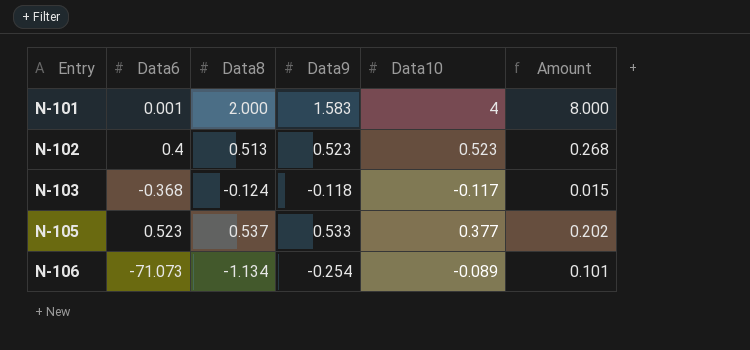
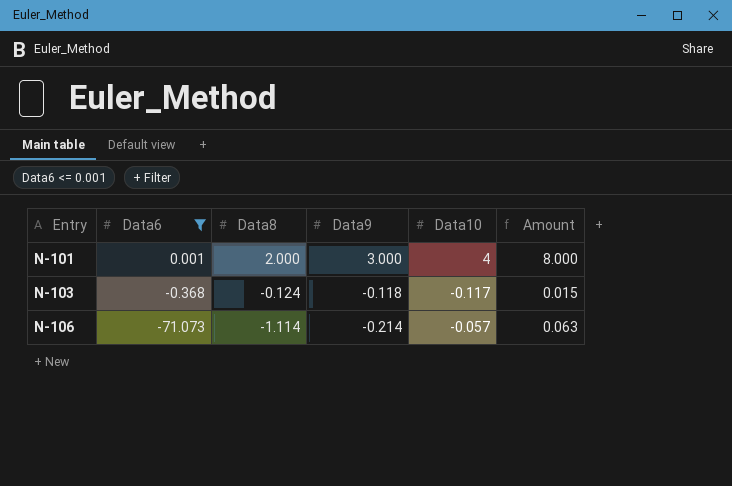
filter: none -> Data6 <= 0.001
N-101 | Data9: 1.583 -> 3.000
N-106 | Data8: -1.134 -> -1.114
N-106 | Data9: -0.254 -> -0.214
N-106 | Data10: -0.089 -> -0.057
N-106 | Amount: 0.101 -> 0.063

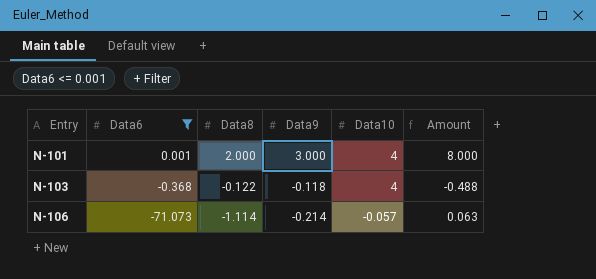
N-103 | Data8: -0.124 -> -0.122
N-103 | Data10: -0.117 -> 4
N-103 | Amount: 0.015 -> -0.488

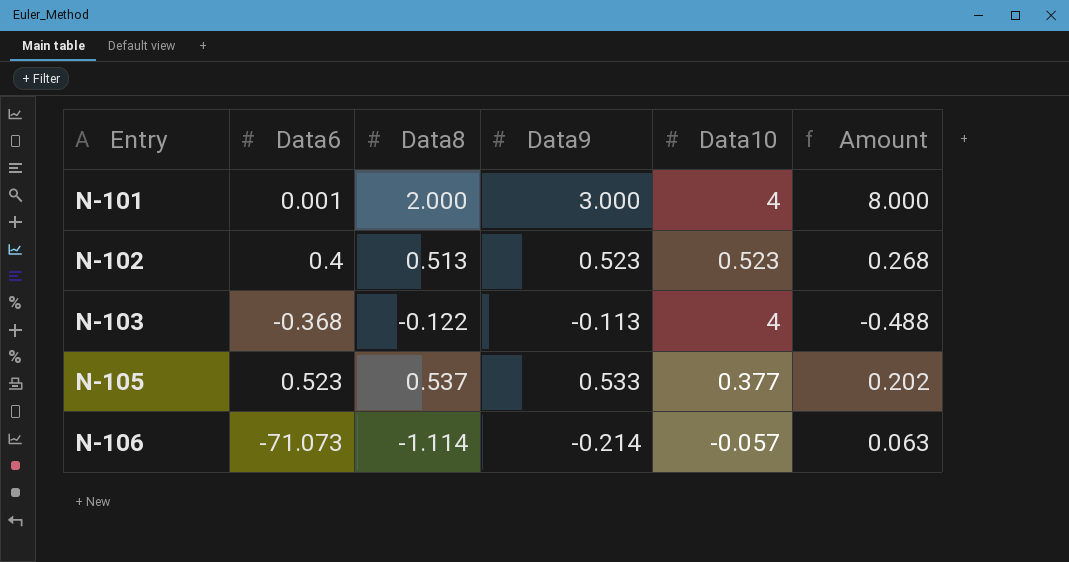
filter: Data6 <= 0.001 -> none
N-103 | Data9: -0.118 -> -0.113

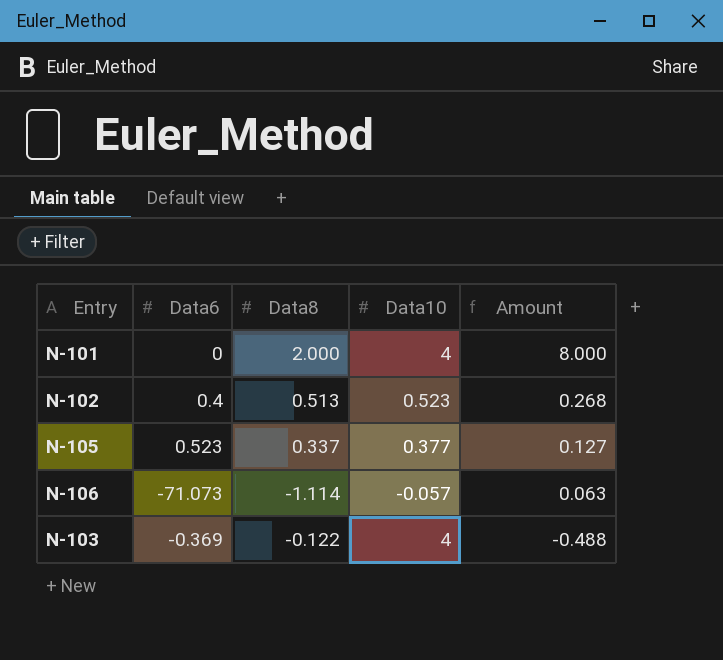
row order: Entry ascending -> Amount descending
column Data9 | position: 4 -> none
N-101 | Data6: 0.001 -> 0
N-105 | Data8: 0.537 -> 0.337
N-105 | Amount: 0.202 -> 0.127
N-103 | Data6: -0.368 -> -0.369

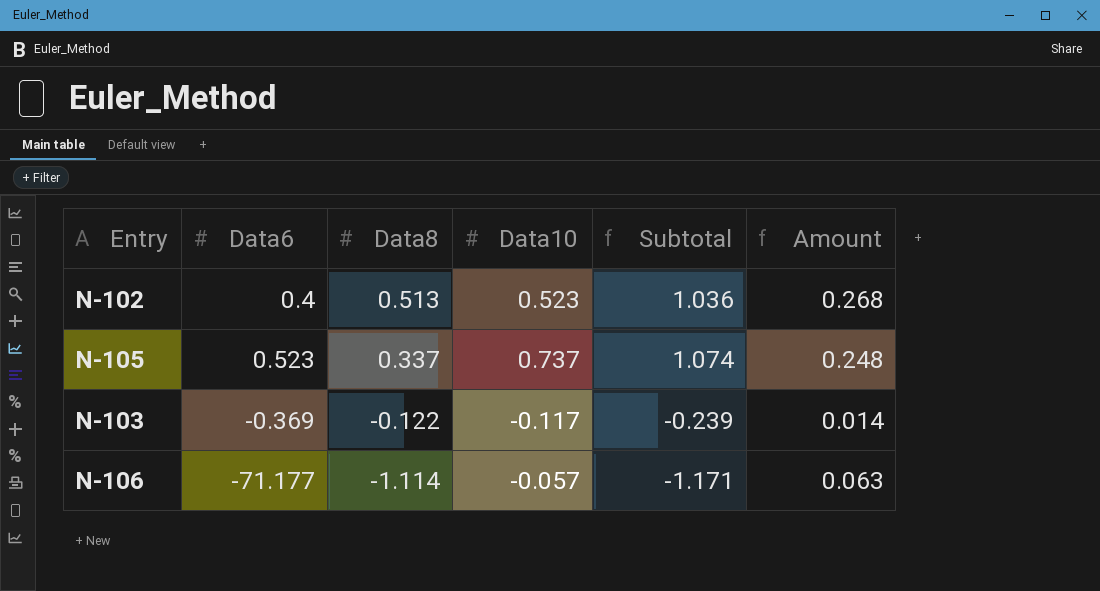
row order: Amount descending -> Data8 descending
column Subtotal | formula: none -> [Data8] + [Data10]
row N-101: 0 | 2.000 | 4 | 8.000 -> none
N-105 | Data10: 0.377 -> 0.737
N-105 | Amount: 0.127 -> 0.248
N-103 | Data10: 4 -> -0.117
N-103 | Amount: -0.488 -> 0.014
N-106 | Data6: -71.073 -> -71.177

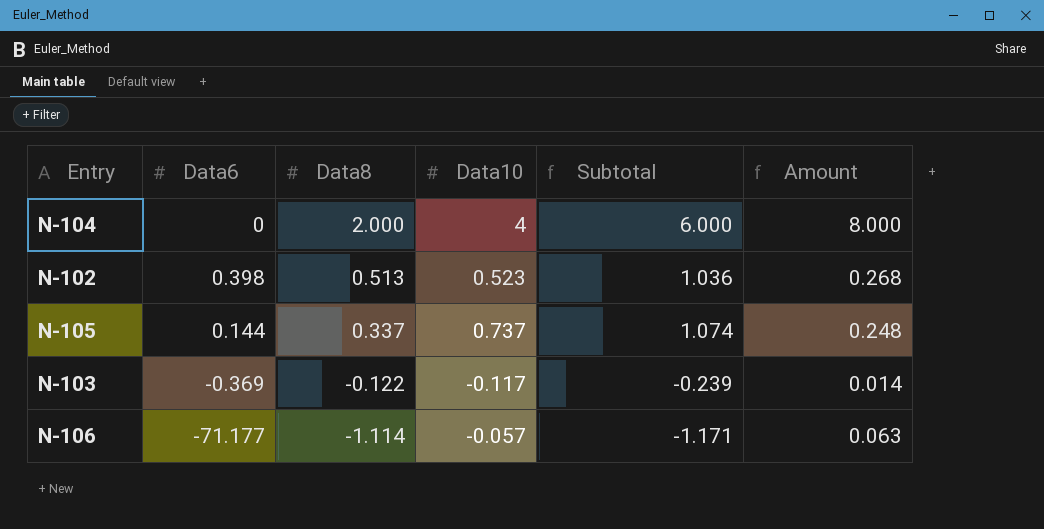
row N-104: none -> 0 | 2.000 | 4 | 6.000 | 8.000
N-102 | Data6: 0.4 -> 0.398
N-105 | Data6: 0.523 -> 0.144

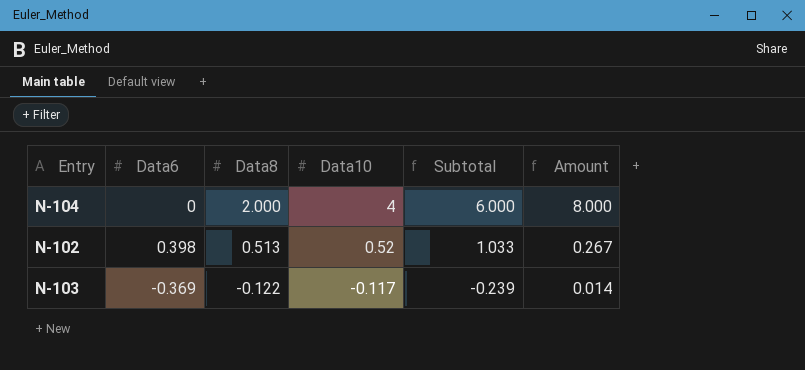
row N-105: 0.144 | 0.337 | 0.737 | 1.074 | 0.248 -> none
row N-106: -71.177 | -1.114 | -0.057 | -1.171 | 0.063 -> none
N-102 | Data10: 0.523 -> 0.52
N-102 | Subtotal: 1.036 -> 1.033
N-102 | Amount: 0.268 -> 0.267

